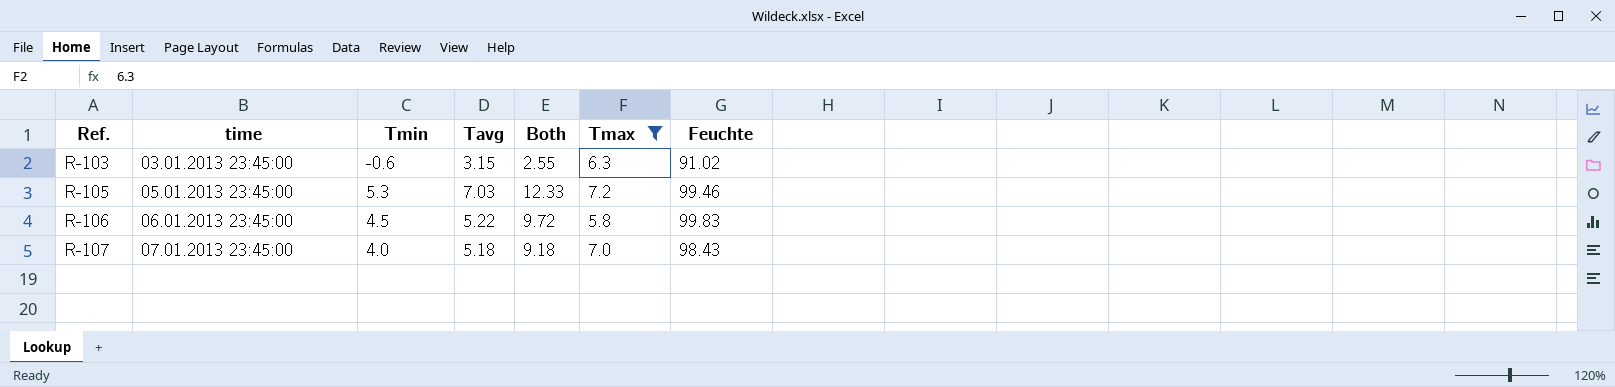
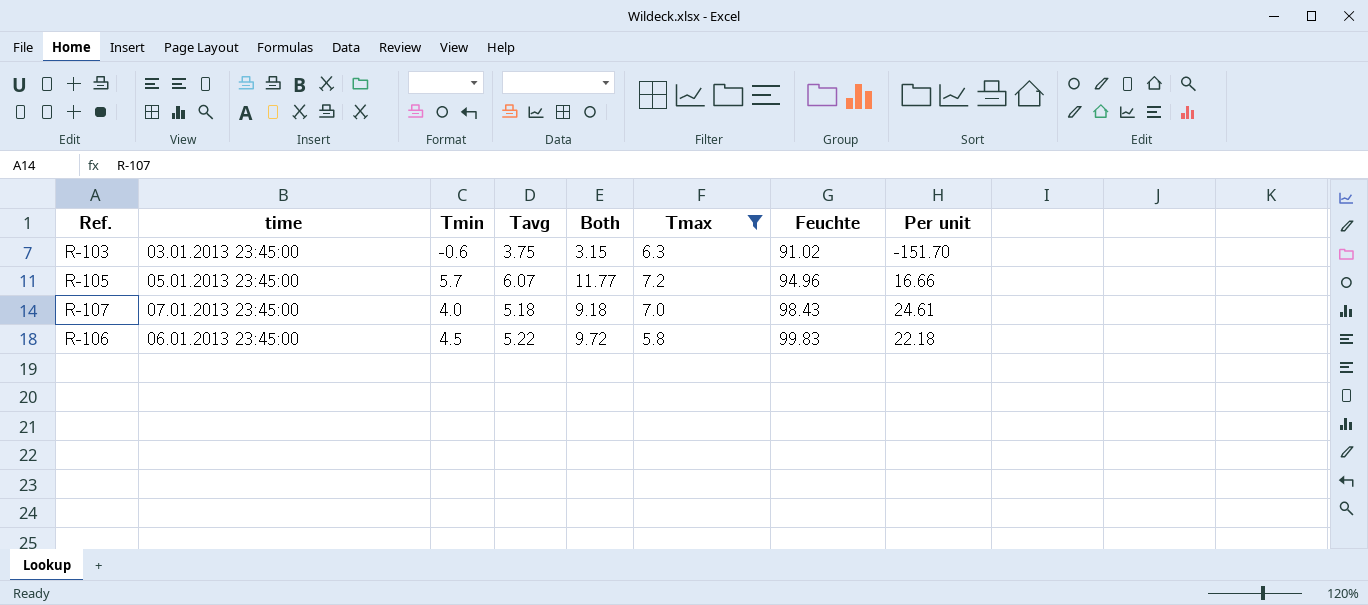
row order: Ref. ascending -> Feuchte ascending
column Per unit | formula: none -> [Feuchte] / [Tmin]
R-103 | Tavg: 3.15 -> 3.75
R-103 | Both: 2.55 -> 3.15
R-105 | Tmin: 5.3 -> 5.7
R-105 | Tavg: 7.03 -> 6.07
R-105 | Both: 12.33 -> 11.77
R-105 | Feuchte: 99.46 -> 94.96

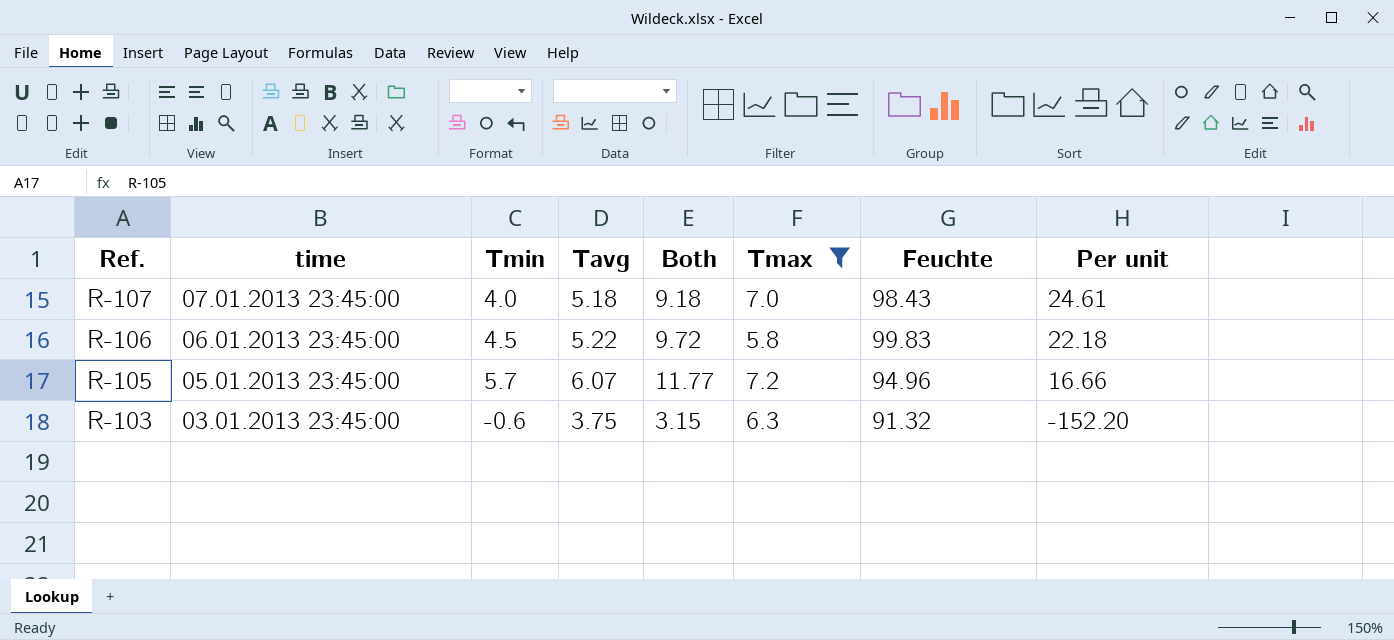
row order: Feuchte ascending -> Ref. descending
R-103 | Feuchte: 91.02 -> 91.32
R-103 | Per unit: -151.70 -> -152.20

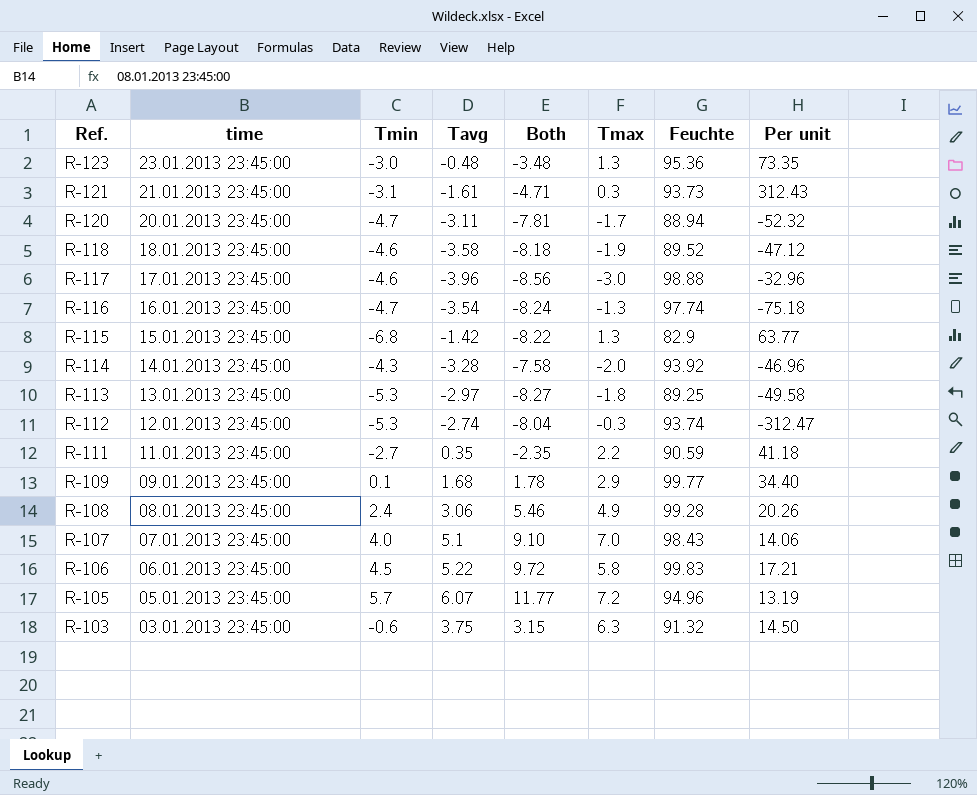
filter: Tmax >= 5.8 -> none
column Per unit | formula: [Feuchte] / [Tmin] -> [Feuchte] / [Tmax]
R-107 | Tavg: 5.18 -> 5.1
R-107 | Both: 9.18 -> 9.10

